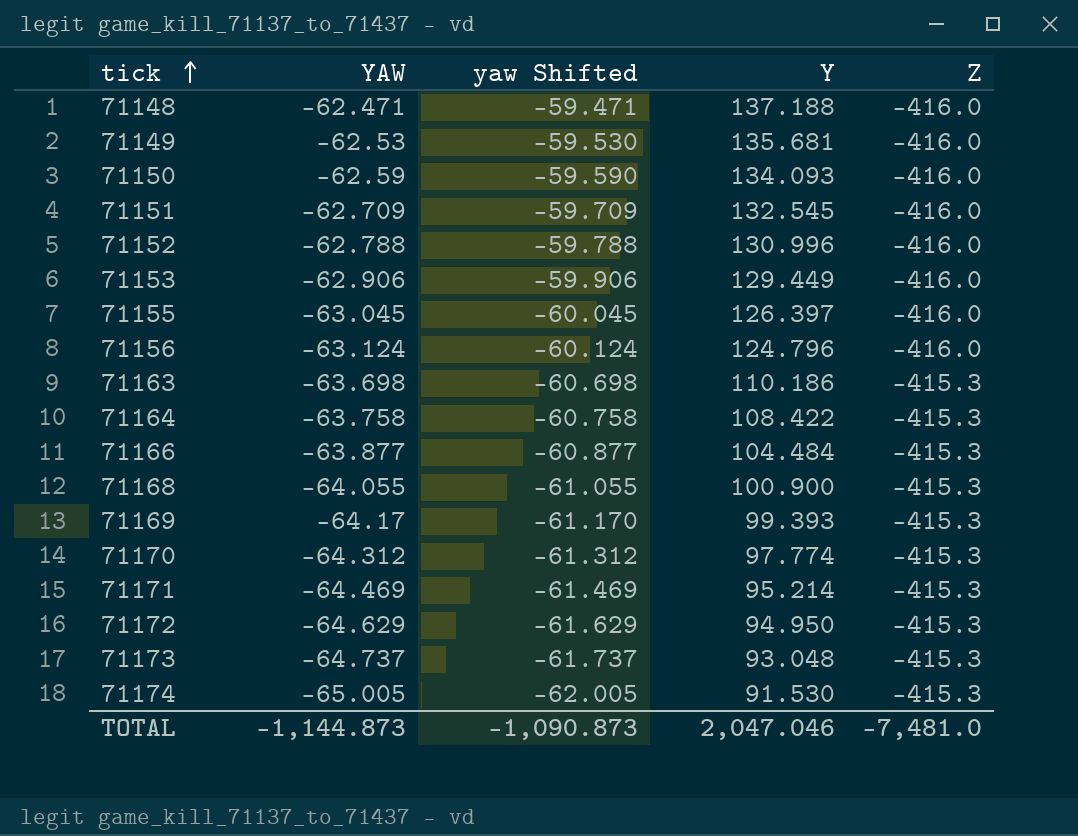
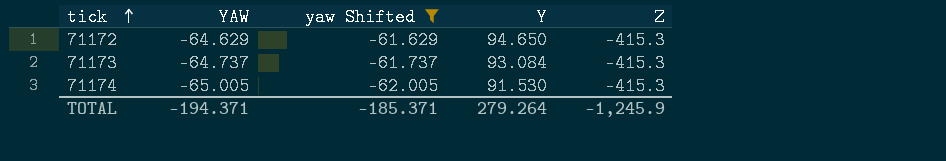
filter: none -> yaw Shifted <= -61.629
71172 | Y: 94.950 -> 94.650
71173 | Y: 93.048 -> 93.084
TOTAL | YAW: -1,144.873 -> -194.371
TOTAL | yaw Shifted: -1,090.873 -> -185.371
TOTAL | Y: 2,047.046 -> 279.264
TOTAL | Z: -7,481.0 -> -1,245.9

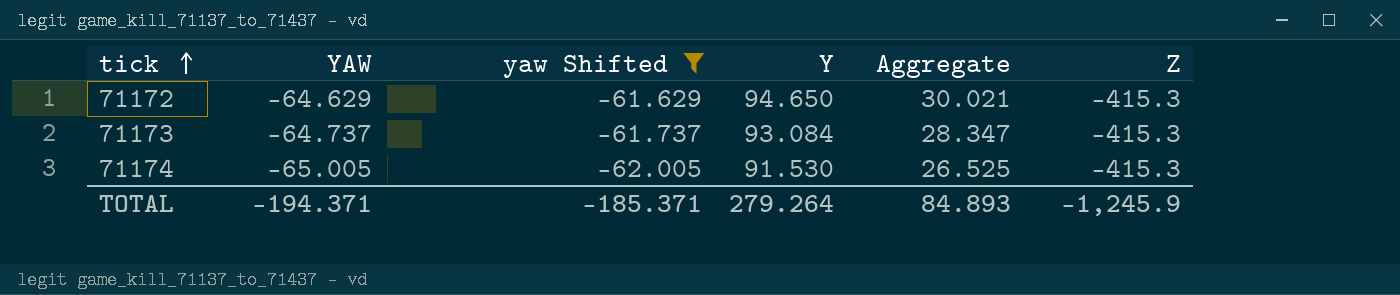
column Aggregate | formula: none -> [YAW] + [Y]

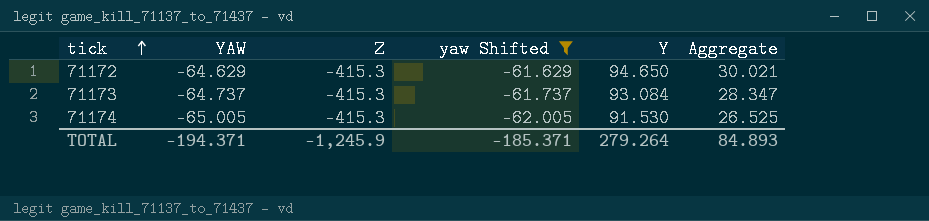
column Z | position: 6 -> 3

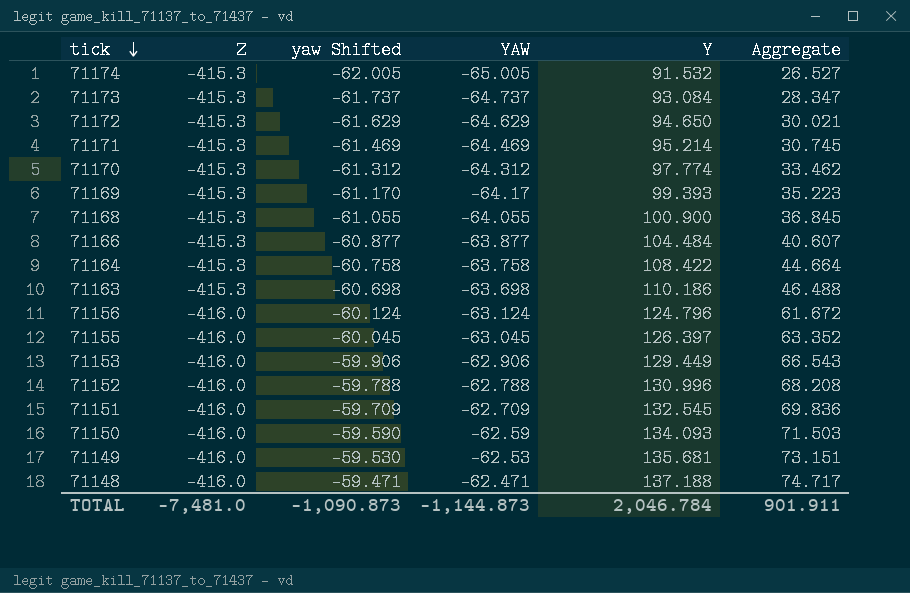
filter: yaw Shifted <= -61.629 -> none
row order: tick ascending -> tick descending
column YAW | position: 2 -> 4
71174 | Y: 91.530 -> 91.532
71174 | Aggregate: 26.525 -> 26.527
TOTAL | Z: -1,245.9 -> -7,481.0
TOTAL | yaw Shifted: -185.371 -> -1,090.873
TOTAL | YAW: -194.371 -> -1,144.873
TOTAL | Y: 279.264 -> 2,046.784
TOTAL | Aggregate: 84.893 -> 901.911

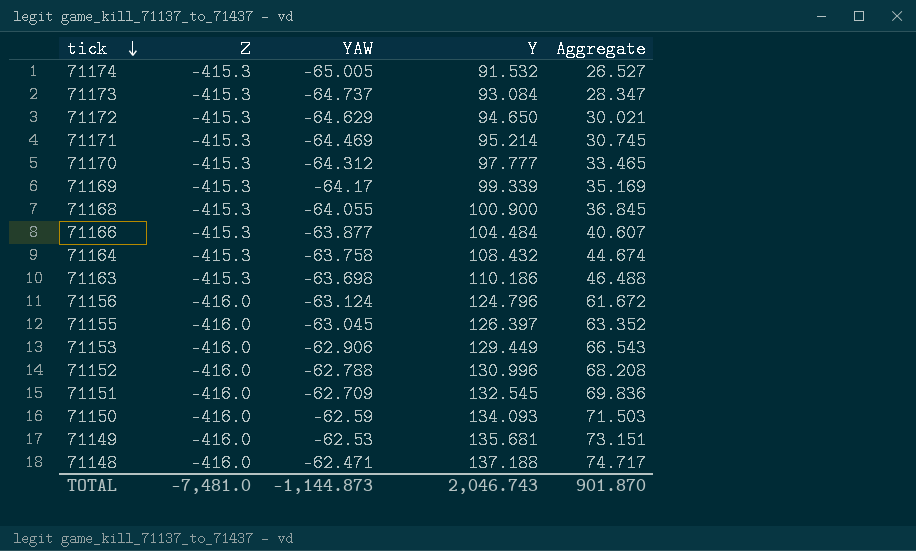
column yaw Shifted | formula: [YAW] + 3 -> none
71170 | Y: 97.774 -> 97.777
71170 | Aggregate: 33.462 -> 33.465
71169 | Y: 99.393 -> 99.339
71169 | Aggregate: 35.223 -> 35.169
71164 | Y: 108.422 -> 108.432
71164 | Aggregate: 44.664 -> 44.674
TOTAL | Y: 2,046.784 -> 2,046.743
TOTAL | Aggregate: 901.911 -> 901.870

